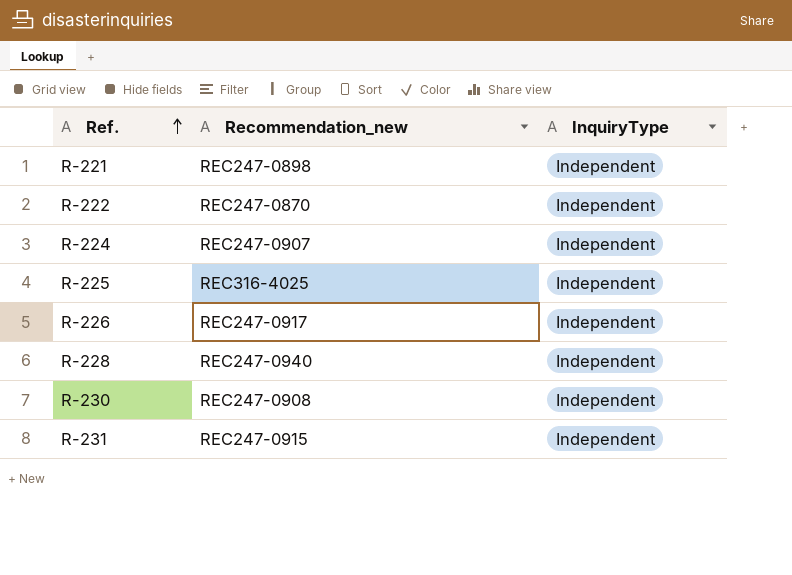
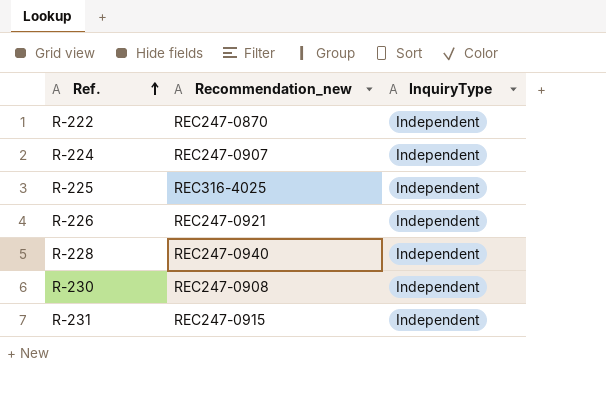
row R-221: REC247-0898 | Independent -> none
R-226 | Recommendation_new: REC247-0917 -> REC247-0921

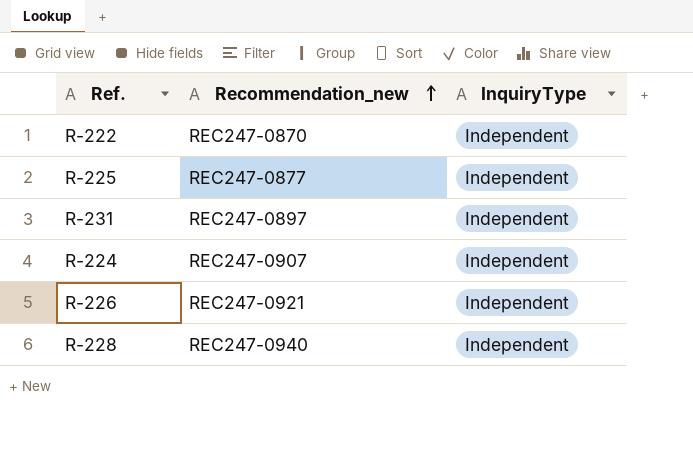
row order: Ref. ascending -> Recommendation_new ascending
row R-230: REC247-0908 | Independent -> none
R-225 | Recommendation_new: REC316-4025 -> REC247-0877
R-231 | Recommendation_new: REC247-0915 -> REC247-0897

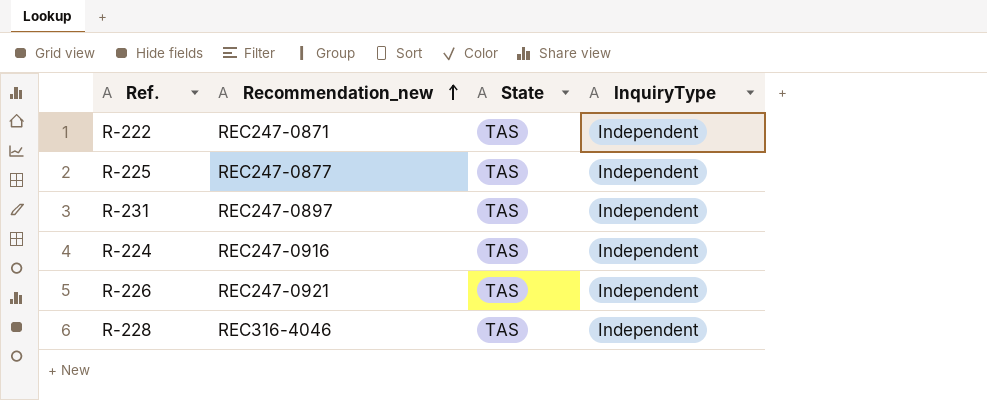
column State | position: none -> 3
R-222 | Recommendation_new: REC247-0870 -> REC247-0871
R-224 | Recommendation_new: REC247-0907 -> REC247-0916
R-228 | Recommendation_new: REC247-0940 -> REC316-4046

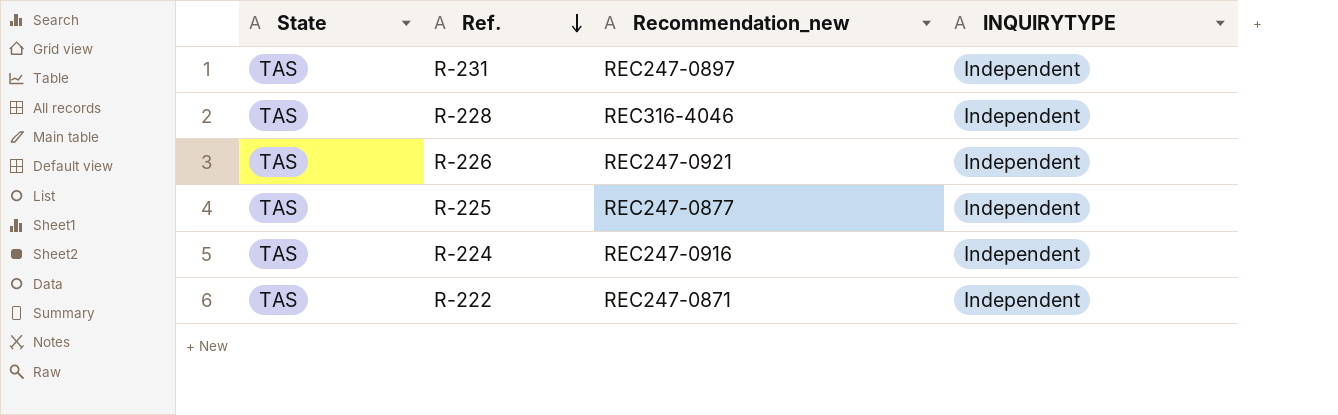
row order: Recommendation_new ascending -> Ref. descending
column State | position: 3 -> 1
column name: InquiryType -> INQUIRYTYPE

